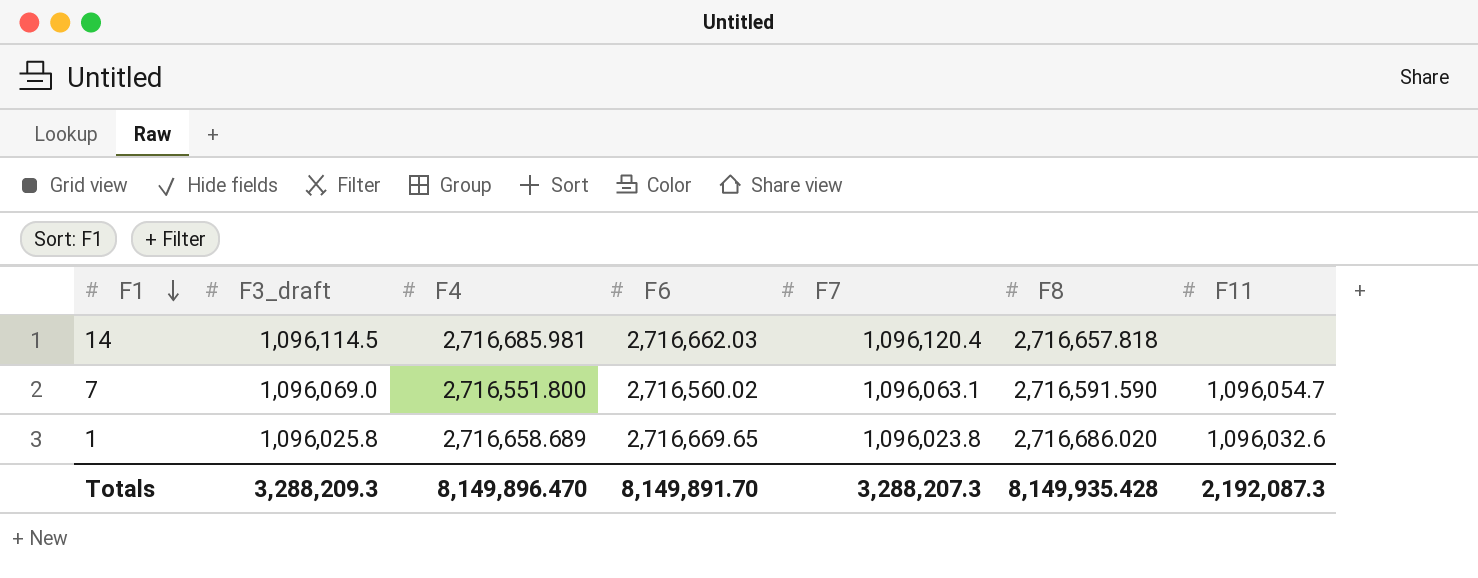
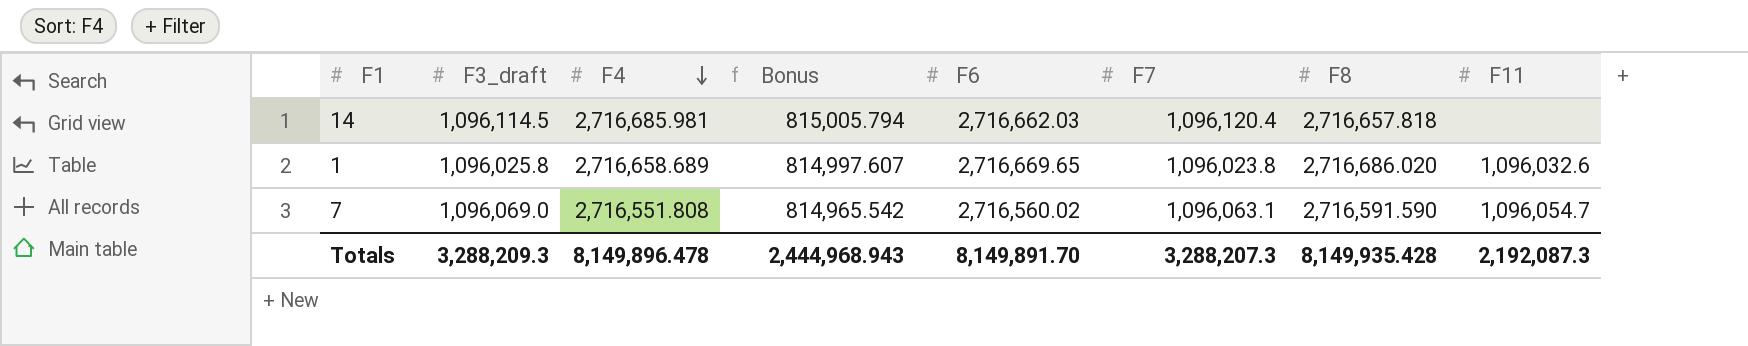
row order: F1 descending -> F4 descending
column Bonus | formula: none -> [F4] * 0.3
7 | F4: 2,716,551.800 -> 2,716,551.808
Totals | F4: 8,149,896.470 -> 8,149,896.478

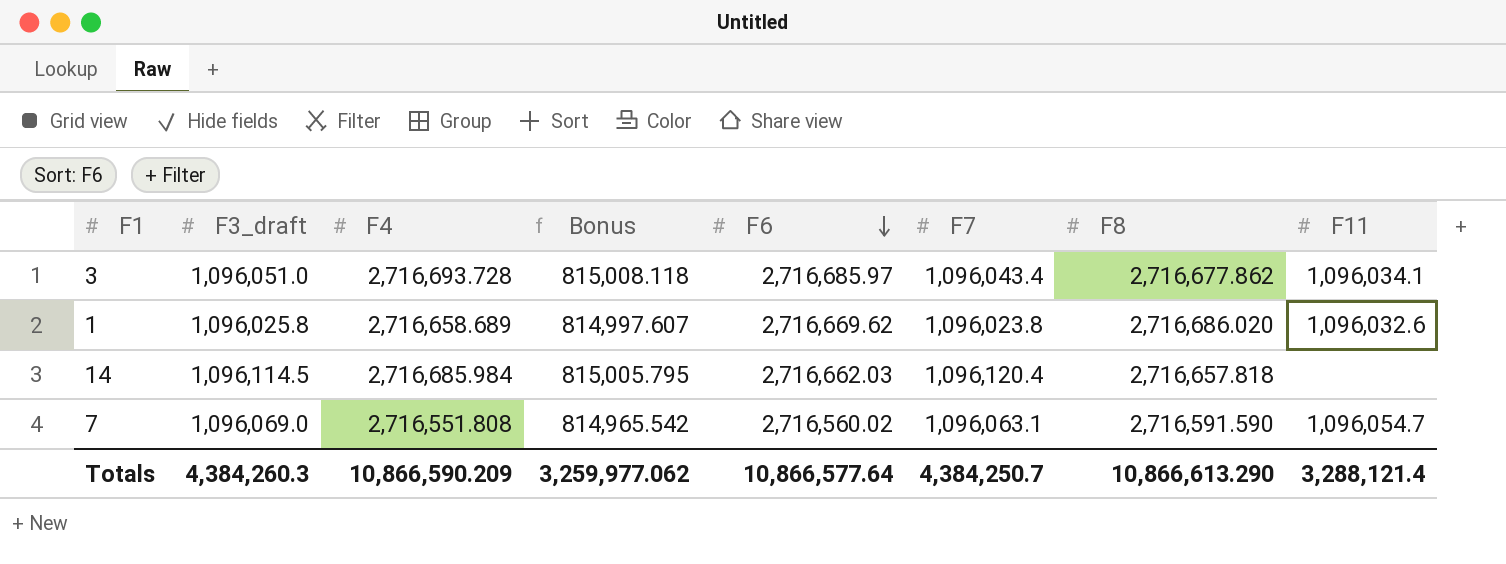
row order: F4 descending -> F6 descending
row 3: none -> 1,096,051.0 | 2,716,693.728 | 815,008.118 | 2,716,685.97 | 1,096,043.4 | 2,716,677.862 | 1,096,034.1
1 | F6: 2,716,669.65 -> 2,716,669.62
14 | F4: 2,716,685.981 -> 2,716,685.984
14 | Bonus: 815,005.794 -> 815,005.795
Totals | F3_draft: 3,288,209.3 -> 4,384,260.3
Totals | F4: 8,149,896.478 -> 10,866,590.209
Totals | Bonus: 2,444,968.943 -> 3,259,977.062
Totals | F6: 8,149,891.70 -> 10,866,577.64
Totals | F7: 3,288,207.3 -> 4,384,250.7
Totals | F8: 8,149,935.428 -> 10,866,613.290
Totals | F11: 2,192,087.3 -> 3,288,121.4

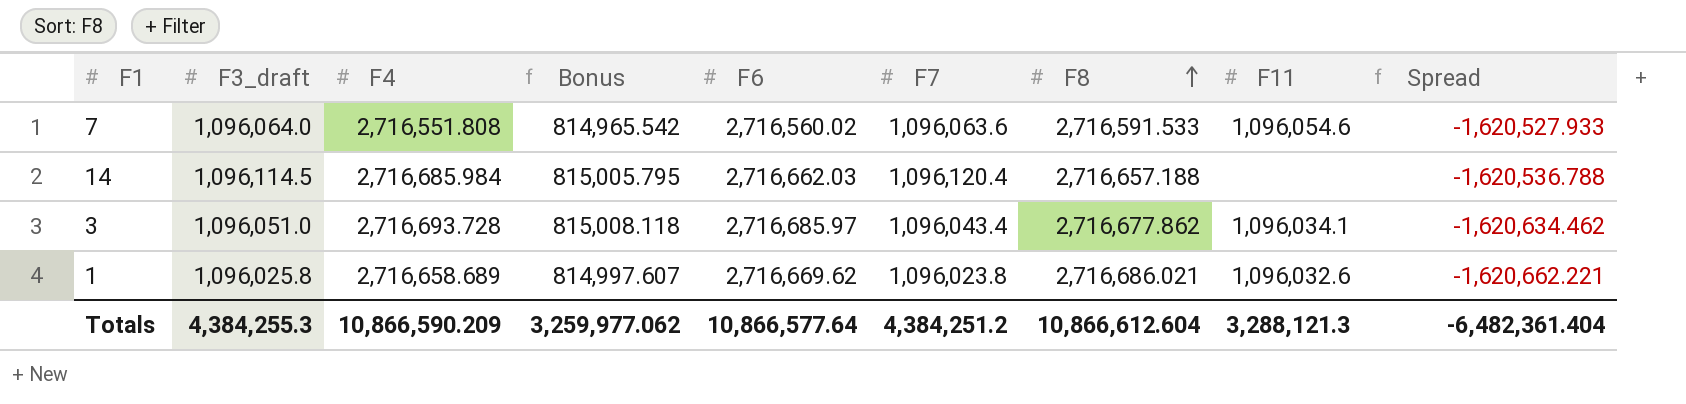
row order: F6 descending -> F8 ascending
column Spread | formula: none -> [F7] - [F8]
7 | F3_draft: 1,096,069.0 -> 1,096,064.0
7 | F7: 1,096,063.1 -> 1,096,063.6
7 | F8: 2,716,591.590 -> 2,716,591.533
7 | F11: 1,096,054.7 -> 1,096,054.6
14 | F8: 2,716,657.818 -> 2,716,657.188
1 | F8: 2,716,686.020 -> 2,716,686.021
Totals | F3_draft: 4,384,260.3 -> 4,384,255.3
Totals | F7: 4,384,250.7 -> 4,384,251.2
Totals | F8: 10,866,613.290 -> 10,866,612.604
Totals | F11: 3,288,121.4 -> 3,288,121.3

